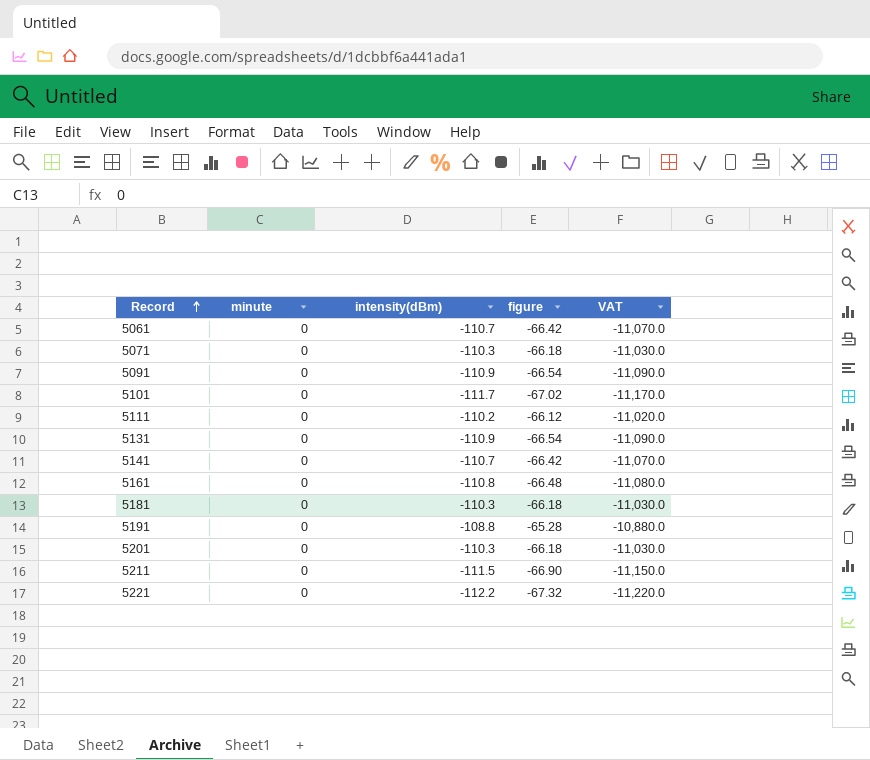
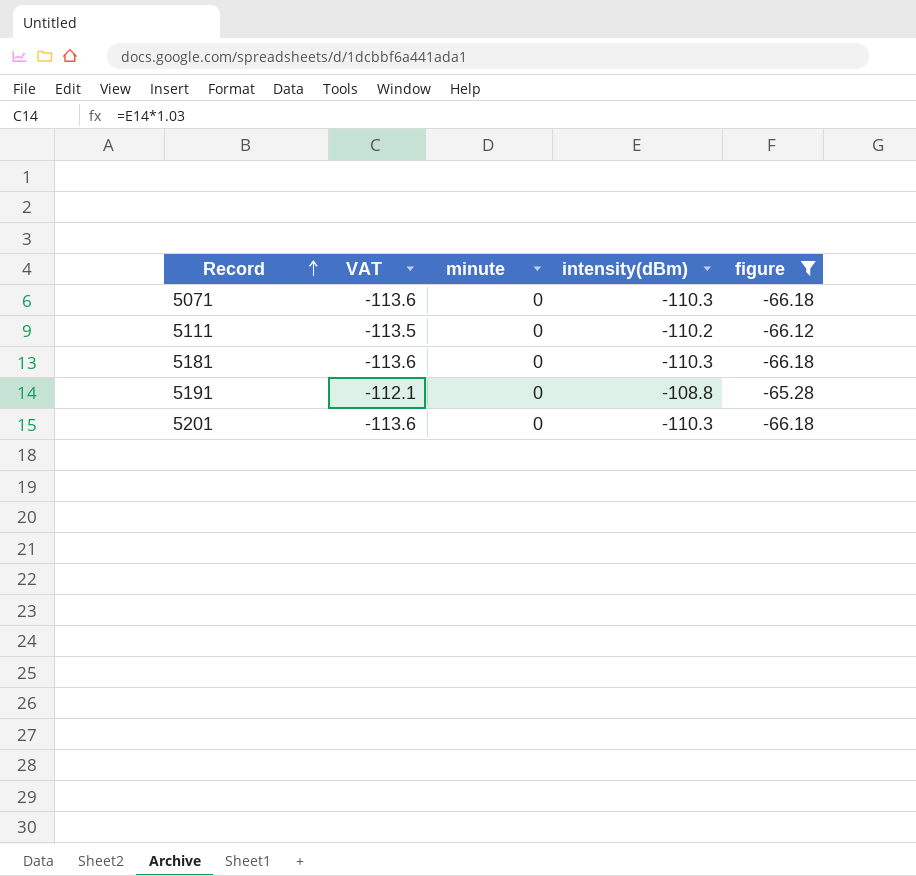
filter: none -> figure >= -66.18
column VAT | formula: [intensity(dBm)] * 100 -> [intensity(dBm)] * 1.03
column VAT | position: 5 -> 2

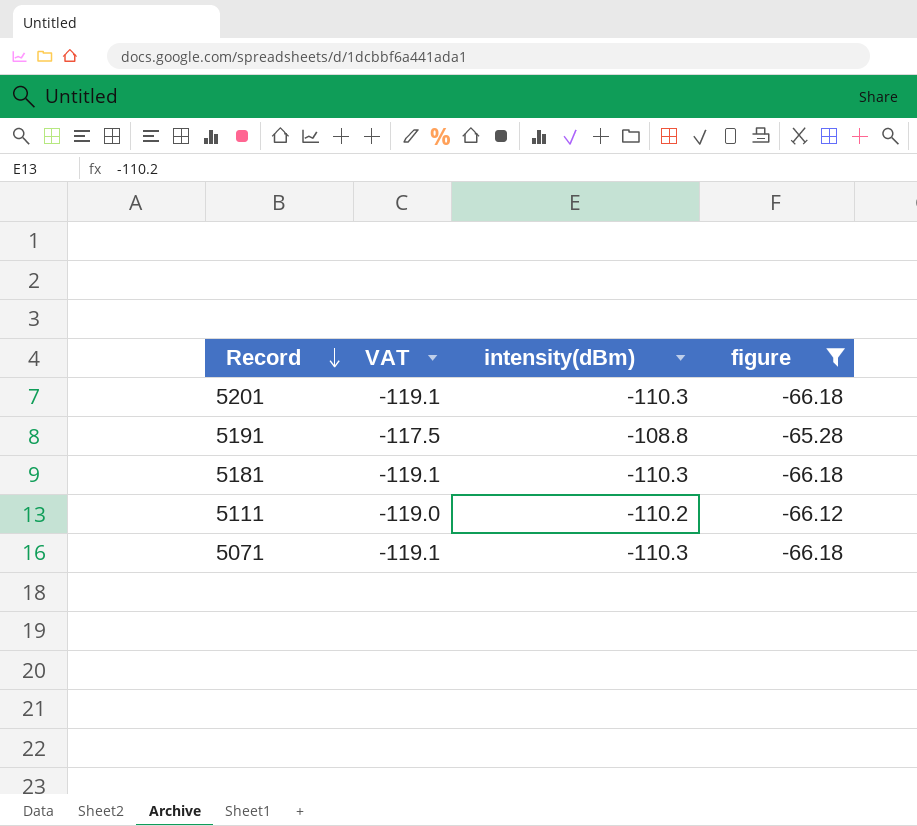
row order: Record ascending -> Record descending
column minute | position: 3 -> none
column VAT | formula: [intensity(dBm)] * 1.03 -> [intensity(dBm)] * 1.08

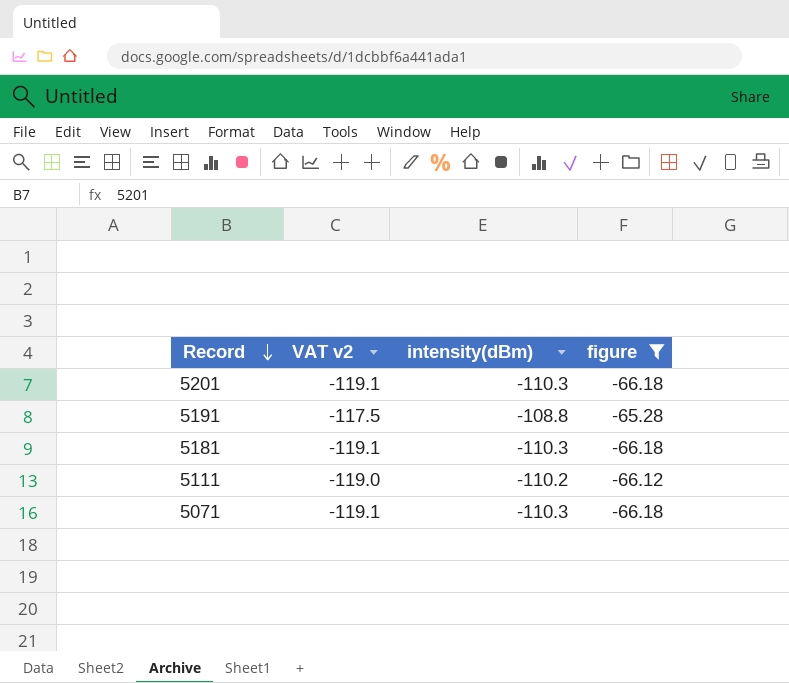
column name: VAT -> VAT v2

